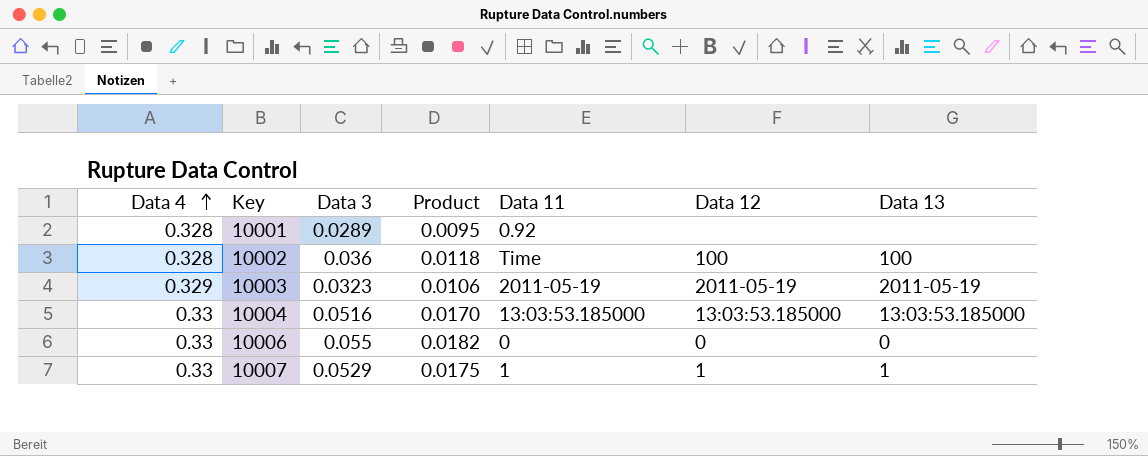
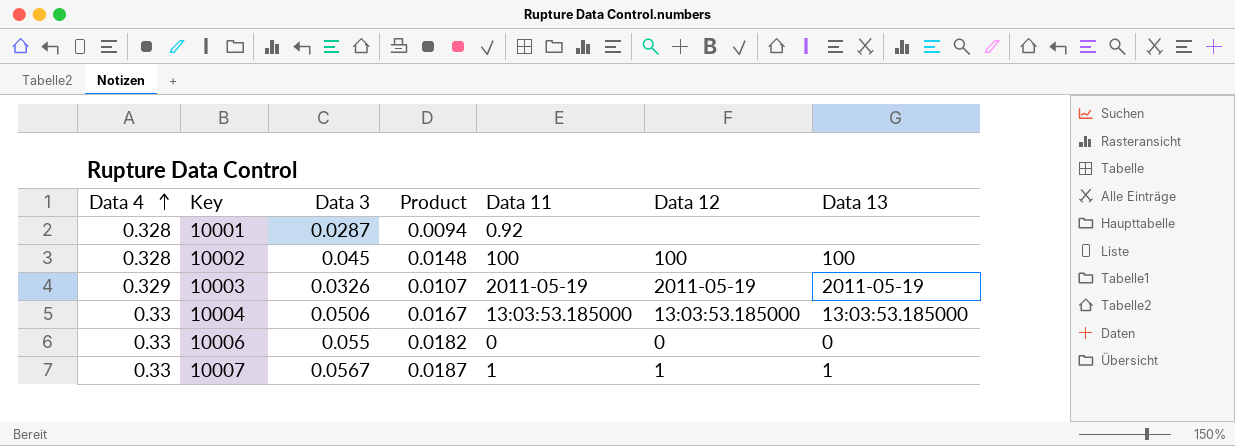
10001 | Data 3: 0.0289 -> 0.0287
10001 | Product: 0.0095 -> 0.0094
10002 | Data 3: 0.036 -> 0.045
10002 | Product: 0.0118 -> 0.0148
10002 | Data 11: Time -> 100
10003 | Data 3: 0.0323 -> 0.0326
10003 | Product: 0.0106 -> 0.0107
10004 | Data 3: 0.0516 -> 0.0506
10004 | Product: 0.0170 -> 0.0167
10007 | Data 3: 0.0529 -> 0.0567
10007 | Product: 0.0175 -> 0.0187

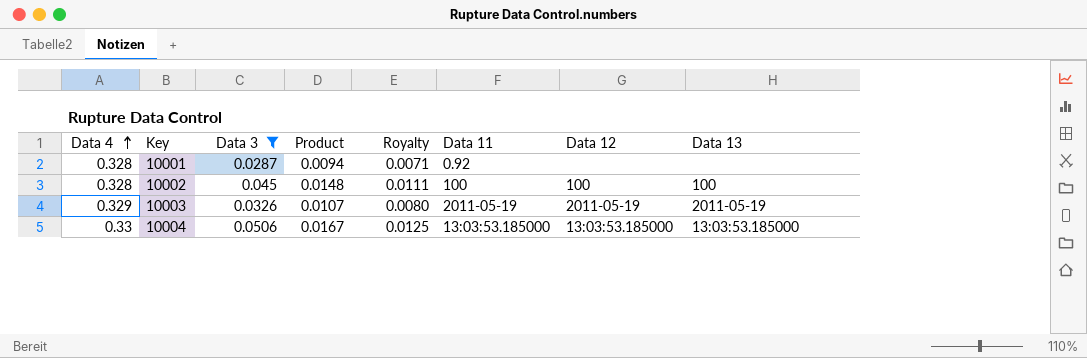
filter: none -> Data 3 <= 0.0506
column Royalty | formula: none -> [Product] * 0.75

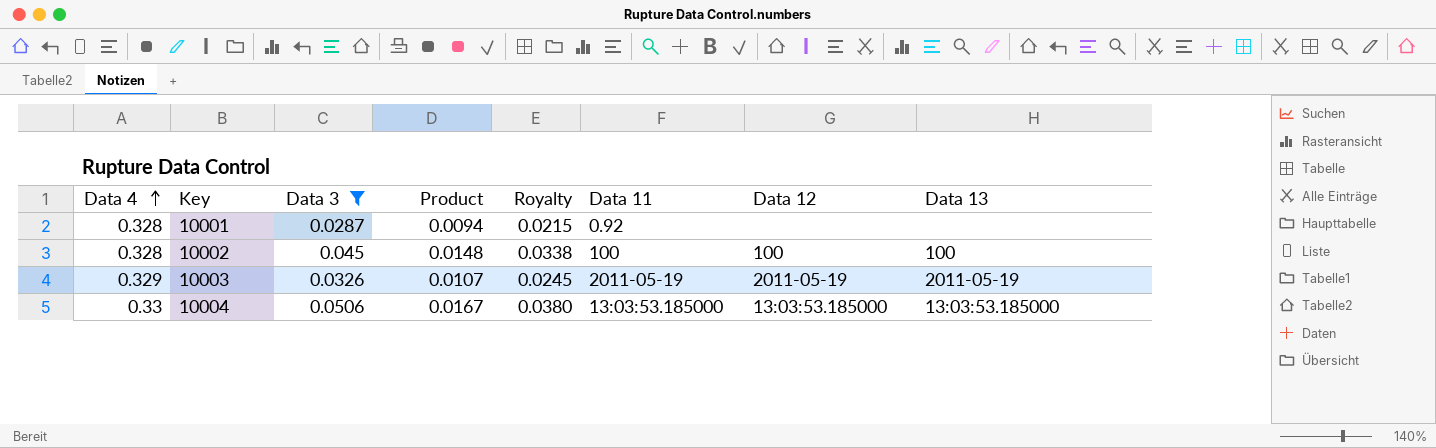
column Royalty | formula: [Product] * 0.75 -> [Data 3] * 0.75

